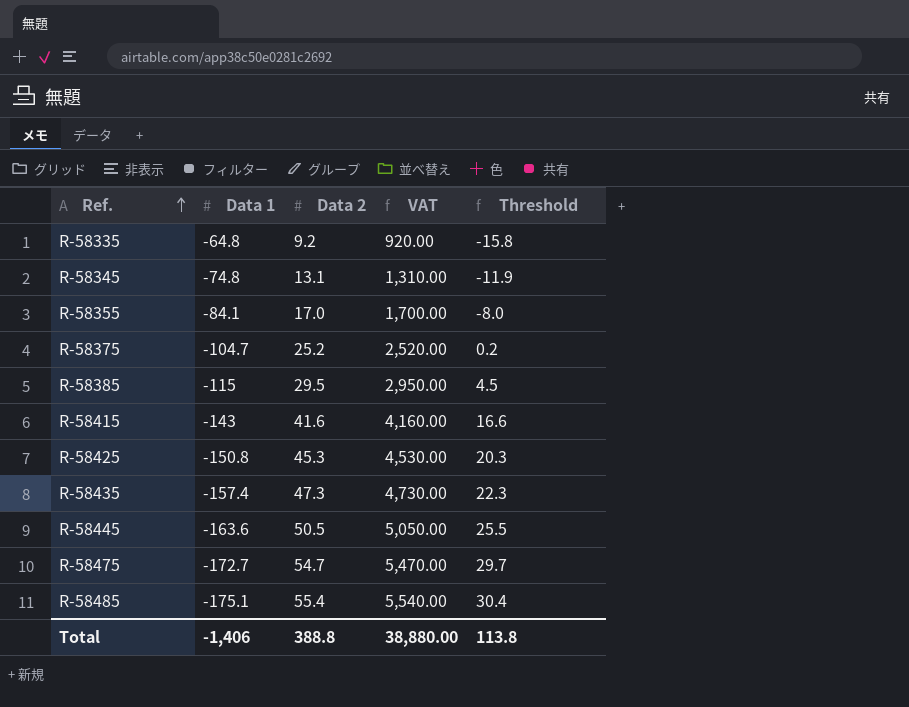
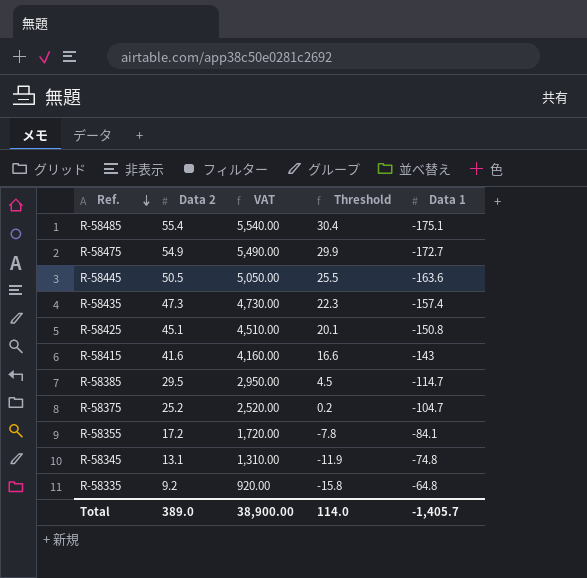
row order: Ref. ascending -> Ref. descending
column Data 1 | position: 2 -> 5
R-58475 | Data 2: 54.7 -> 54.9
R-58475 | VAT: 5,470.00 -> 5,490.00
R-58475 | Threshold: 29.7 -> 29.9
R-58425 | Data 2: 45.3 -> 45.1
R-58425 | VAT: 4,530.00 -> 4,510.00
R-58425 | Threshold: 20.3 -> 20.1
R-58385 | Data 1: -115 -> -114.7
R-58355 | Data 2: 17.0 -> 17.2
R-58355 | VAT: 1,700.00 -> 1,720.00
R-58355 | Threshold: -8.0 -> -7.8
Total | Data 2: 388.8 -> 389.0
Total | VAT: 38,880.00 -> 38,900.00
Total | Threshold: 113.8 -> 114.0
Total | Data 1: -1,406 -> -1,405.7

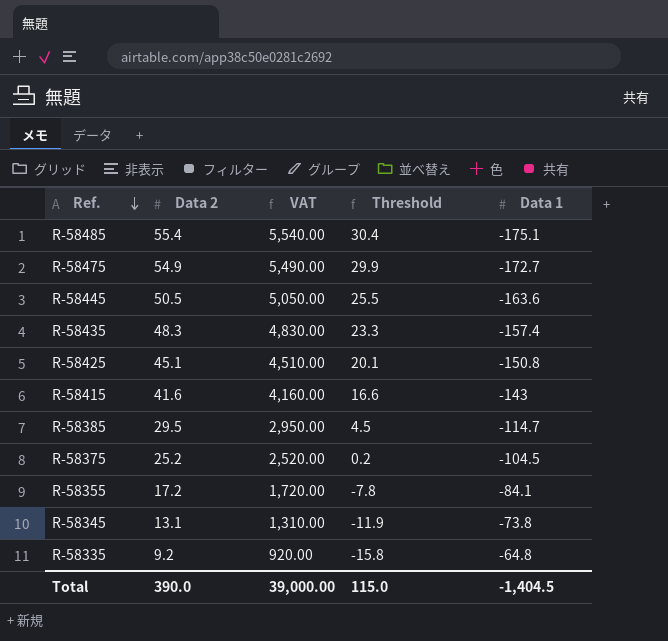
R-58435 | Data 2: 47.3 -> 48.3
R-58435 | VAT: 4,730.00 -> 4,830.00
R-58435 | Threshold: 22.3 -> 23.3
R-58375 | Data 1: -104.7 -> -104.5
R-58345 | Data 1: -74.8 -> -73.8
Total | Data 2: 389.0 -> 390.0
Total | VAT: 38,900.00 -> 39,000.00
Total | Threshold: 114.0 -> 115.0
Total | Data 1: -1,405.7 -> -1,404.5

